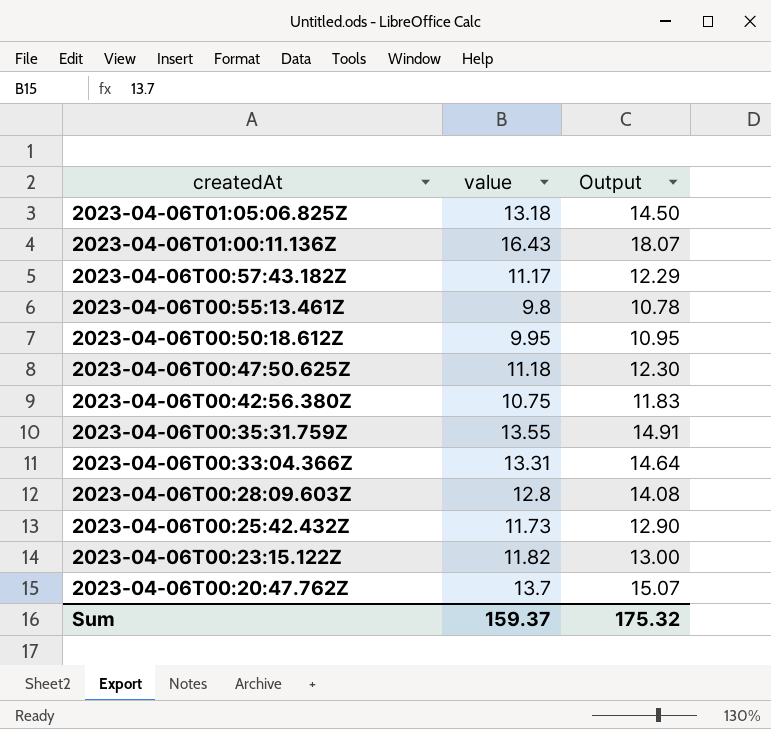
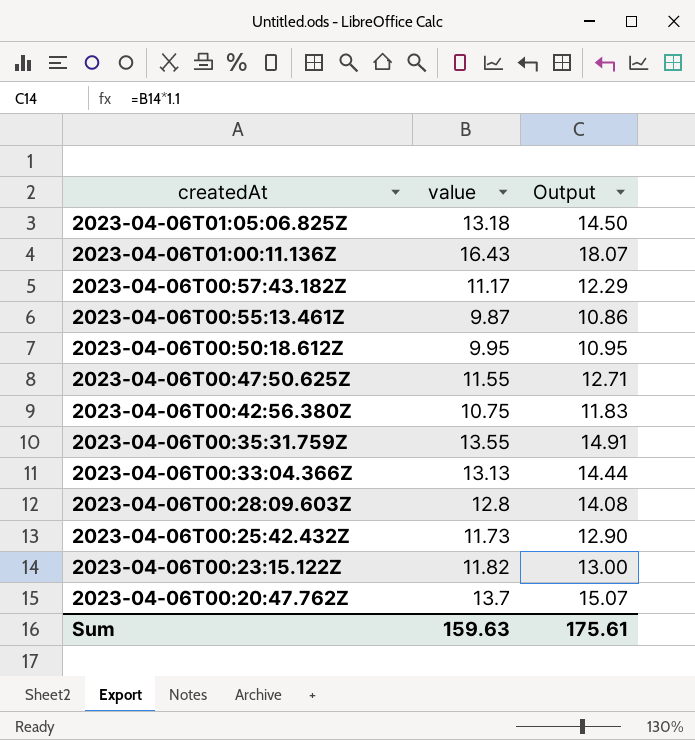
2023-04-06T00:55:13.461Z | value: 9.8 -> 9.87
2023-04-06T00:55:13.461Z | Output: 10.78 -> 10.86
2023-04-06T00:47:50.625Z | value: 11.18 -> 11.55
2023-04-06T00:47:50.625Z | Output: 12.30 -> 12.71
2023-04-06T00:33:04.366Z | value: 13.31 -> 13.13
2023-04-06T00:33:04.366Z | Output: 14.64 -> 14.44
Sum | value: 159.37 -> 159.63
Sum | Output: 175.32 -> 175.61

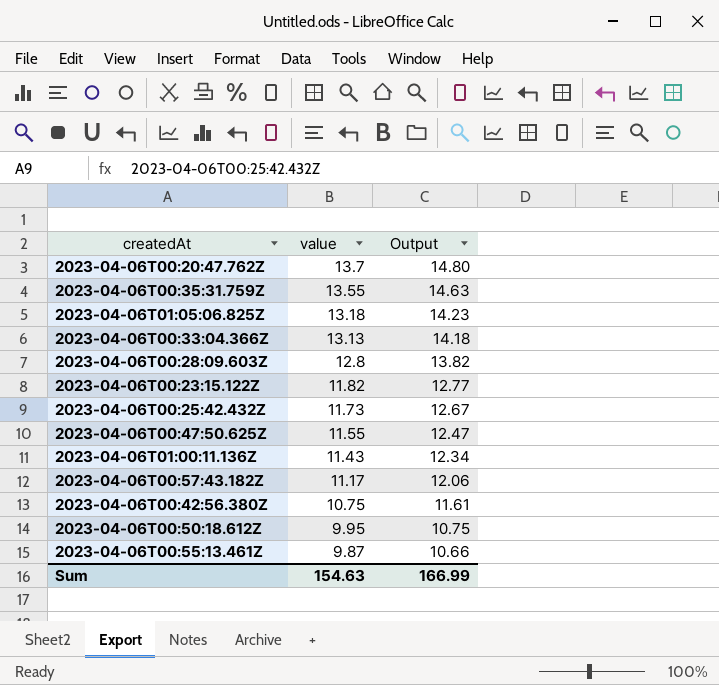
row order: createdAt descending -> value descending
column Output | formula: [value] * 1.1 -> [value] * 1.08
2023-04-06T01:00:11.136Z | value: 16.43 -> 11.43
Sum | value: 159.63 -> 154.63
Sum | Output: 175.61 -> 166.99

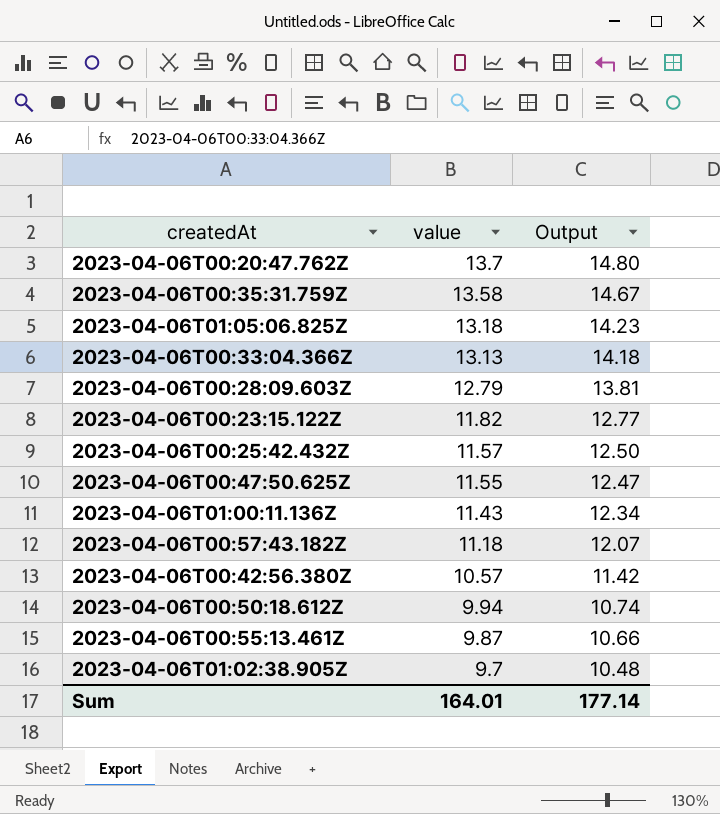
2023-04-06T00:35:31.759Z | value: 13.55 -> 13.58
2023-04-06T00:35:31.759Z | Output: 14.63 -> 14.67
2023-04-06T00:28:09.603Z | value: 12.8 -> 12.79
2023-04-06T00:28:09.603Z | Output: 13.82 -> 13.81
2023-04-06T00:25:42.432Z | value: 11.73 -> 11.57
2023-04-06T00:25:42.432Z | Output: 12.67 -> 12.50
2023-04-06T00:57:43.182Z | value: 11.17 -> 11.18
2023-04-06T00:57:43.182Z | Output: 12.06 -> 12.07
2023-04-06T00:42:56.380Z | value: 10.75 -> 10.57
2023-04-06T00:42:56.380Z | Output: 11.61 -> 11.42
2023-04-06T00:50:18.612Z | value: 9.95 -> 9.94
2023-04-06T00:50:18.612Z | Output: 10.75 -> 10.74
row 2023-04-06T01:02:38.905Z: none -> 9.7 | 10.48
Sum | value: 154.63 -> 164.01
Sum | Output: 166.99 -> 177.14

